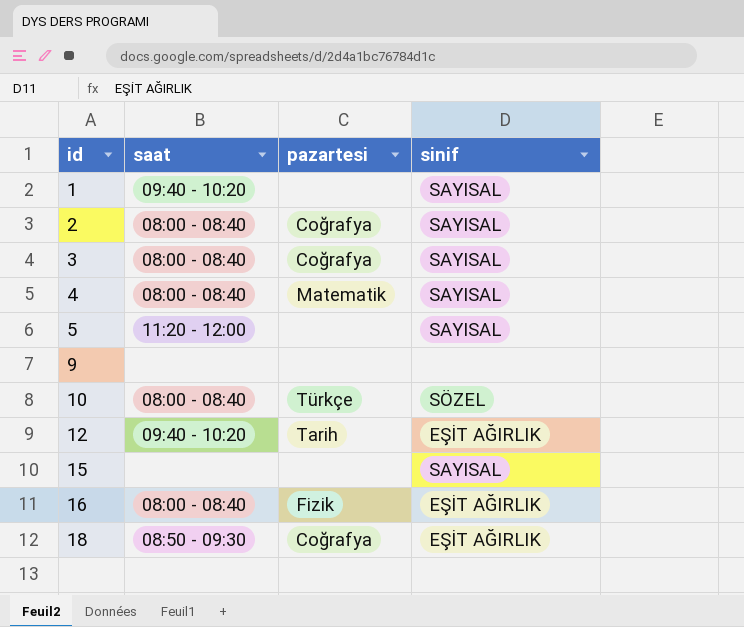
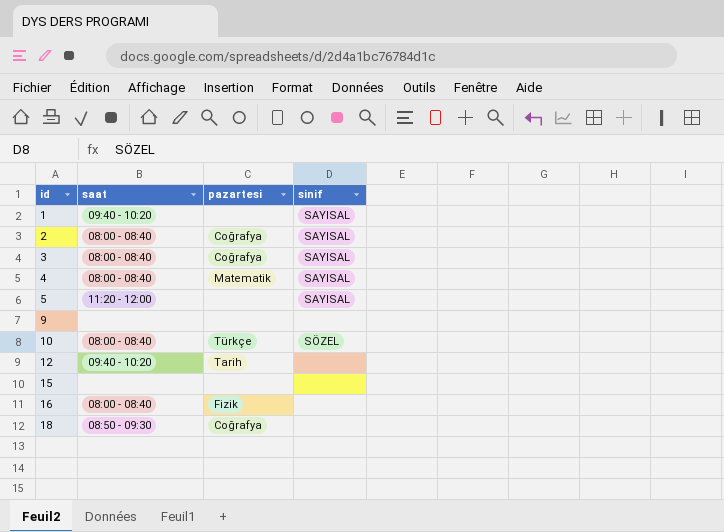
12 | sinif: EŞİT AĞIRLIK -> none
15 | sinif: SAYISAL -> none
16 | sinif: EŞİT AĞIRLIK -> none
18 | sinif: EŞİT AĞIRLIK -> none

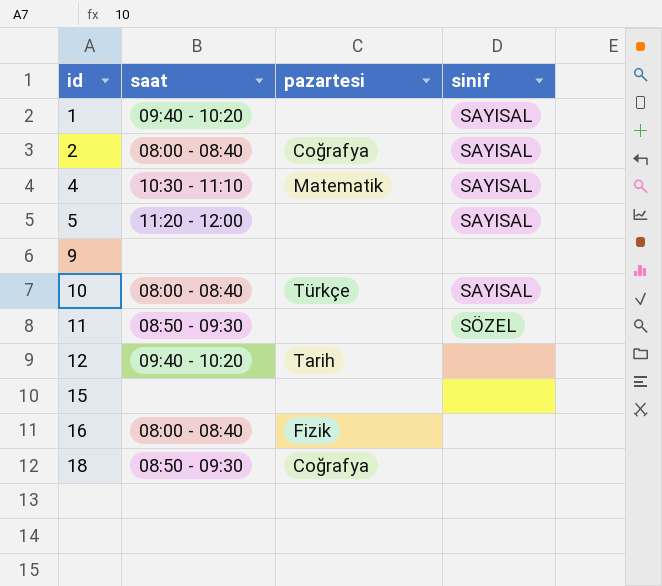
row 3: 08:00 - 08:40 | Coğrafya | SAYISAL -> none
4 | saat: 08:00 - 08:40 -> 10:30 - 11:10
10 | sinif: SÖZEL -> SAYISAL
row 11: none -> 08:50 - 09:30 | none | SÖZEL

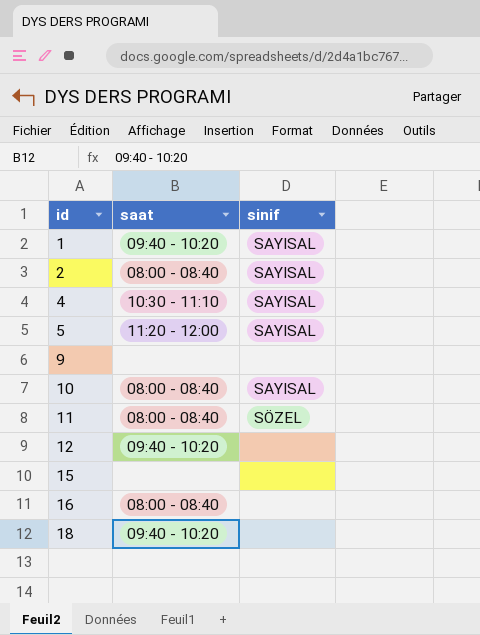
column pazartesi | position: 3 -> none
11 | saat: 08:50 - 09:30 -> 08:00 - 08:40
18 | saat: 08:50 - 09:30 -> 09:40 - 10:20

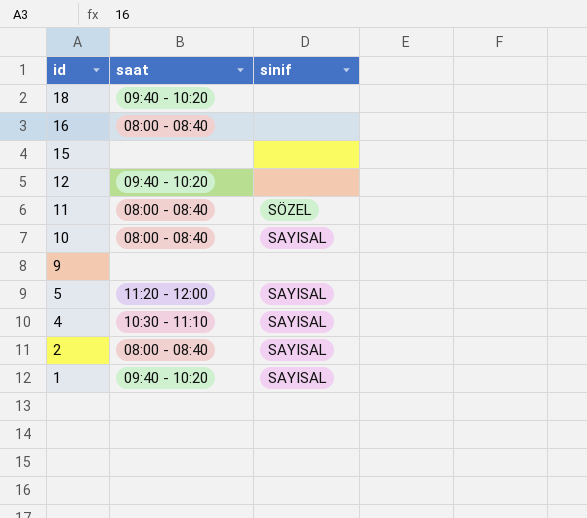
row order: id ascending -> id descending

